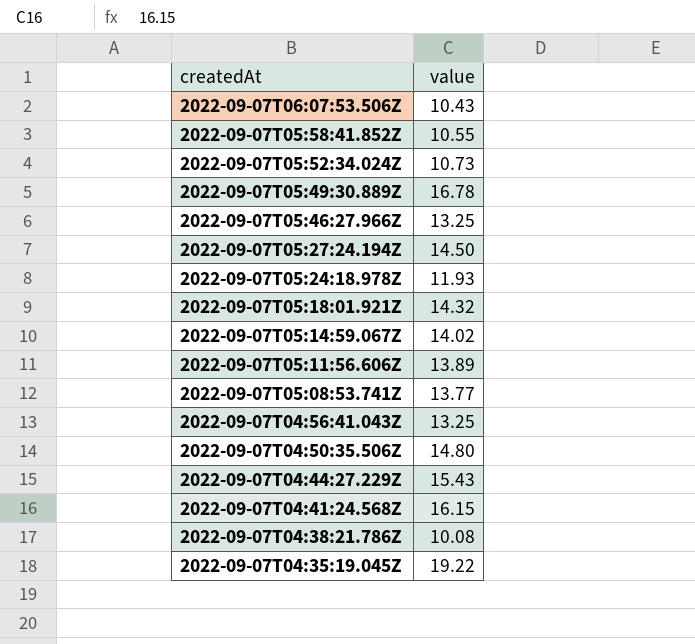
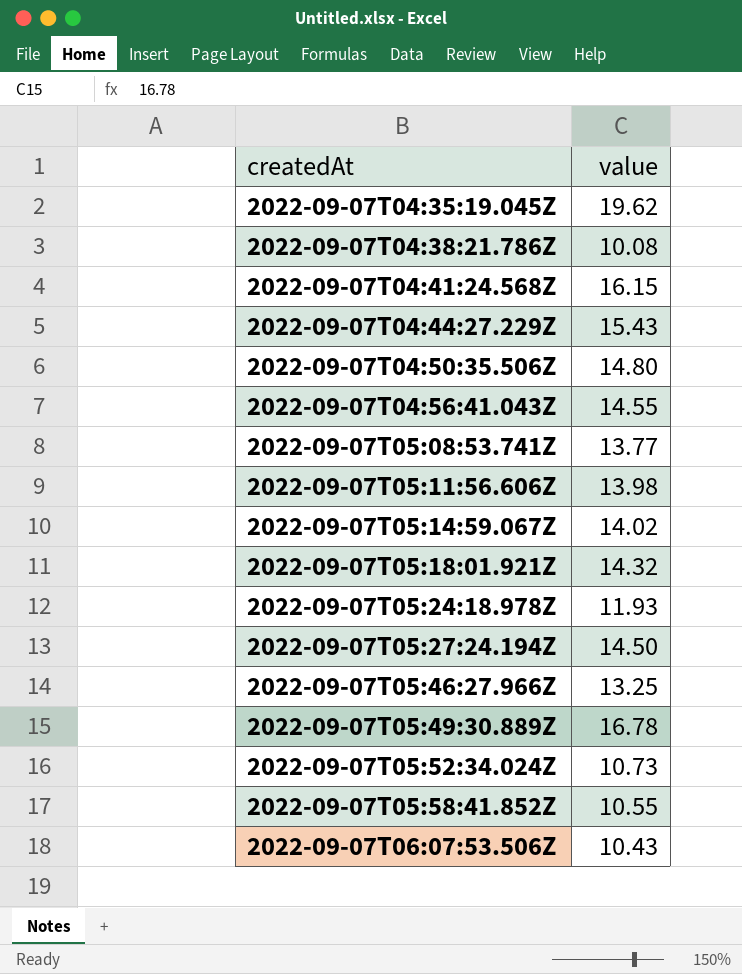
row order: createdAt descending -> createdAt ascending
2022-09-07T04:35:19.045Z | value: 19.22 -> 19.62
2022-09-07T04:56:41.043Z | value: 13.25 -> 14.55
2022-09-07T05:11:56.606Z | value: 13.89 -> 13.98

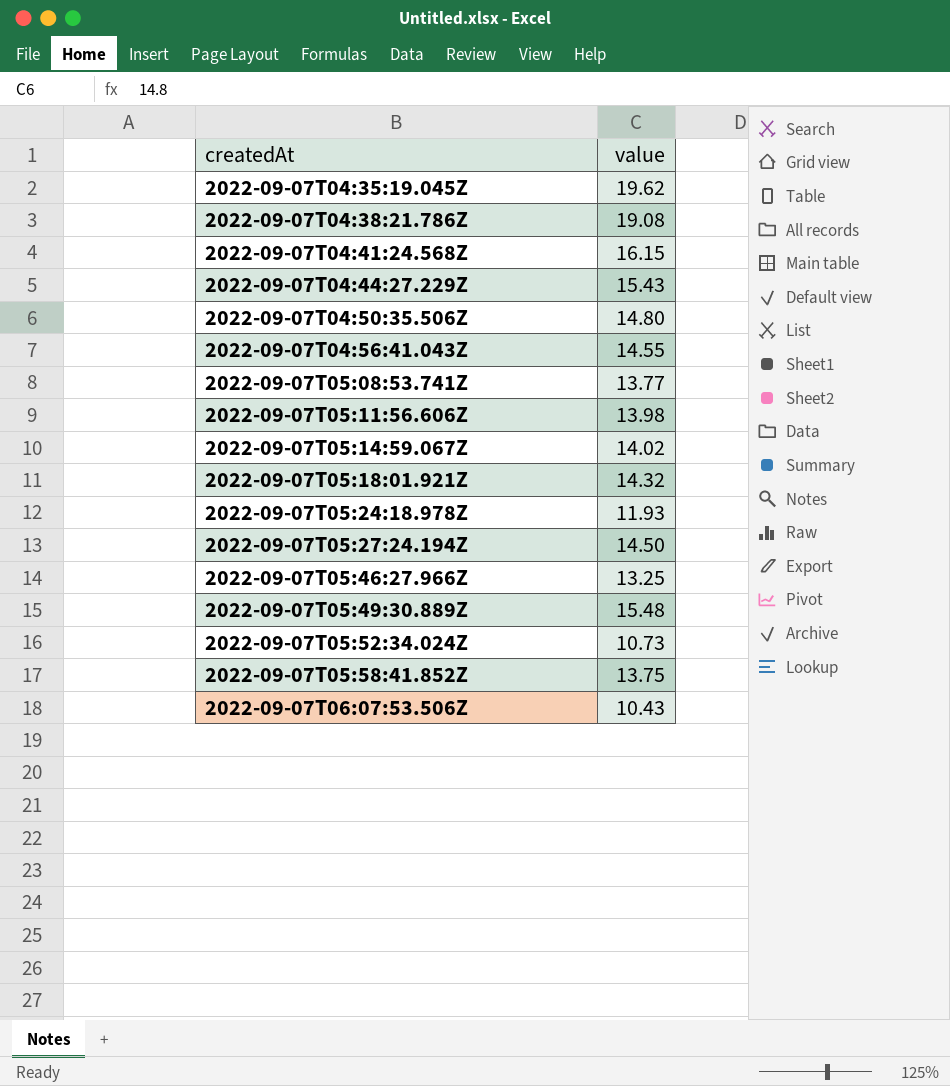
2022-09-07T04:38:21.786Z | value: 10.08 -> 19.08
2022-09-07T05:49:30.889Z | value: 16.78 -> 15.48
2022-09-07T05:58:41.852Z | value: 10.55 -> 13.75

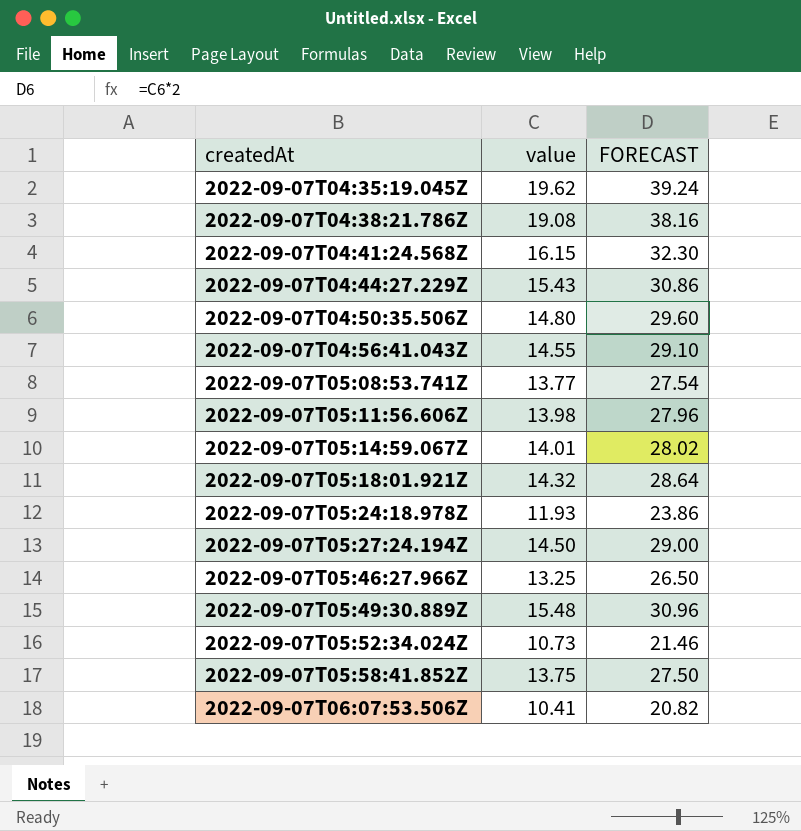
column FORECAST | formula: none -> [value] * 2
2022-09-07T05:14:59.067Z | value: 14.02 -> 14.01
2022-09-07T06:07:53.506Z | value: 10.43 -> 10.41

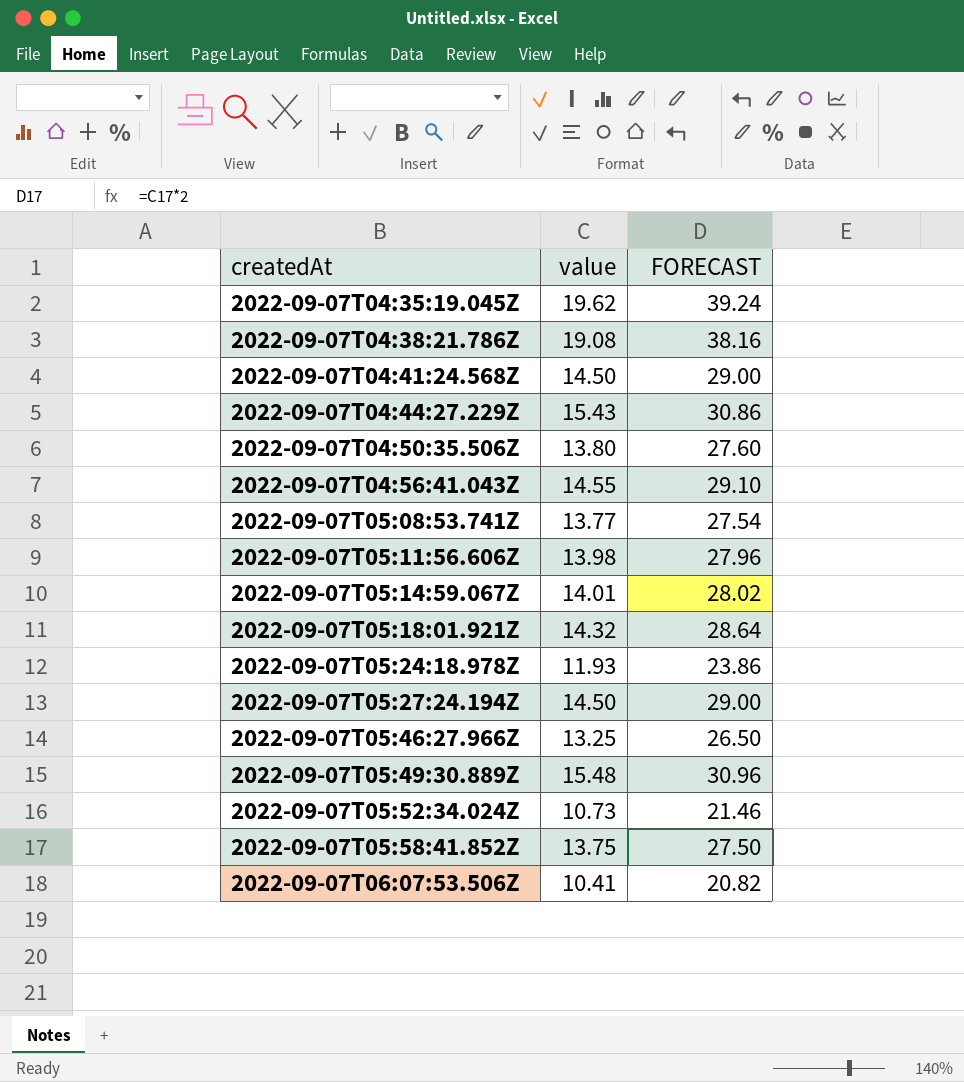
2022-09-07T04:41:24.568Z | value: 16.15 -> 14.50
2022-09-07T04:41:24.568Z | FORECAST: 32.30 -> 29.00
2022-09-07T04:50:35.506Z | value: 14.80 -> 13.80
2022-09-07T04:50:35.506Z | FORECAST: 29.60 -> 27.60

